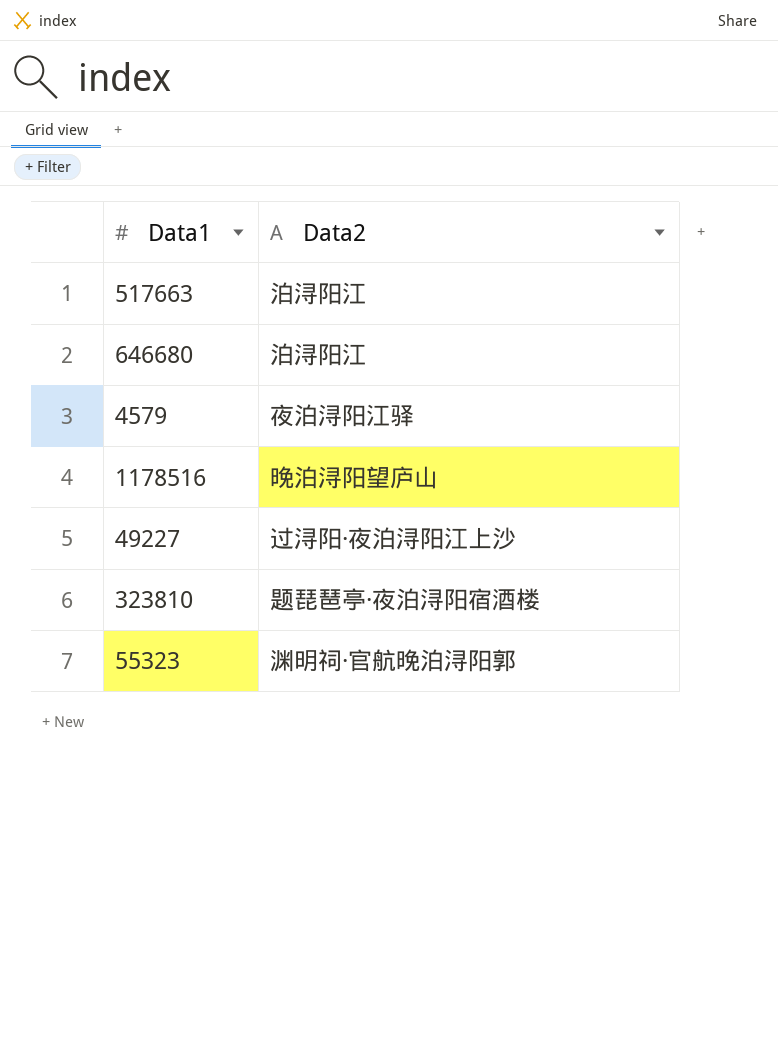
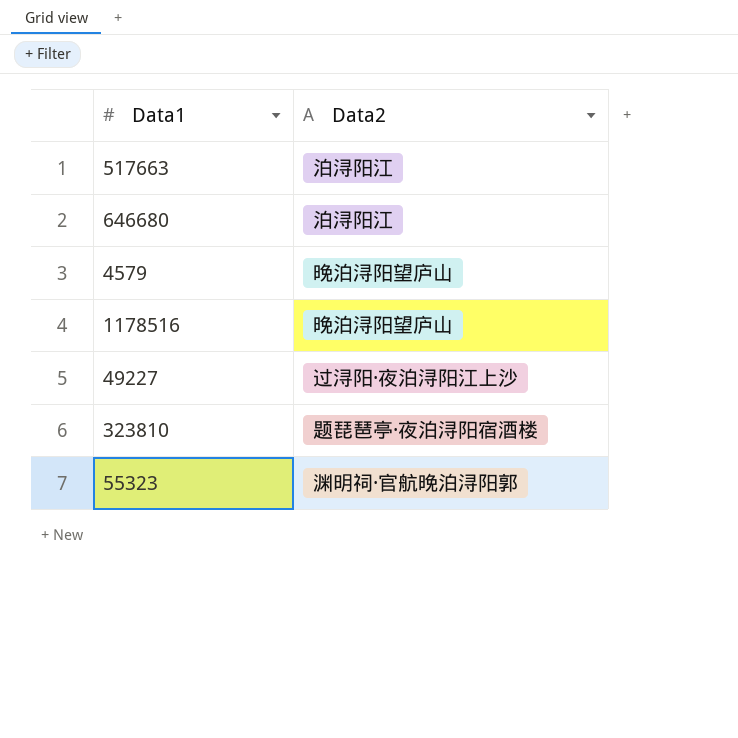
4579 | Data2: 夜泊浔阳江驿 -> 晚泊浔阳望庐山

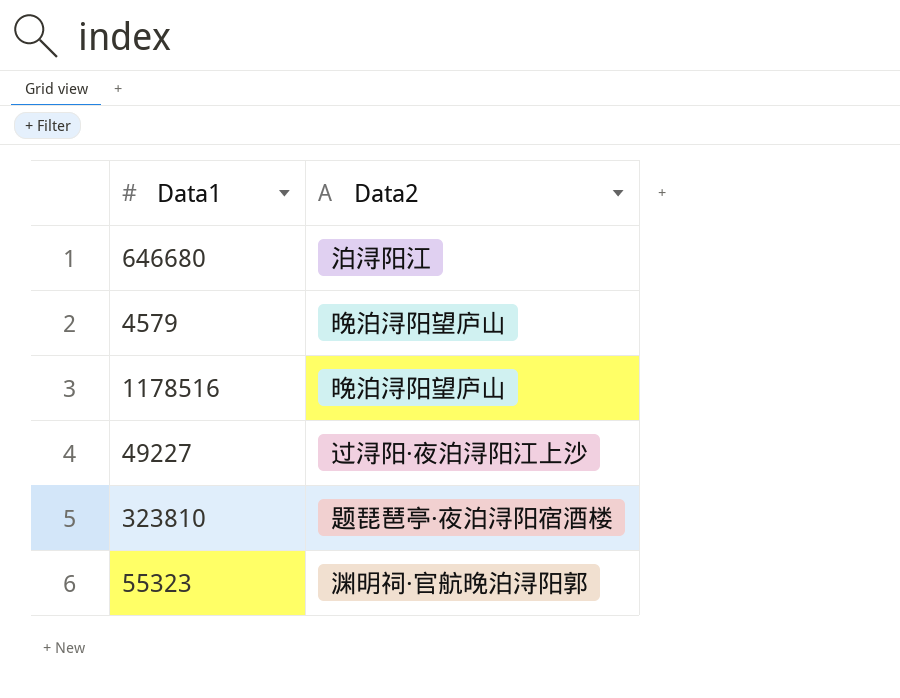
row 517663: 泊浔阳江 -> none

